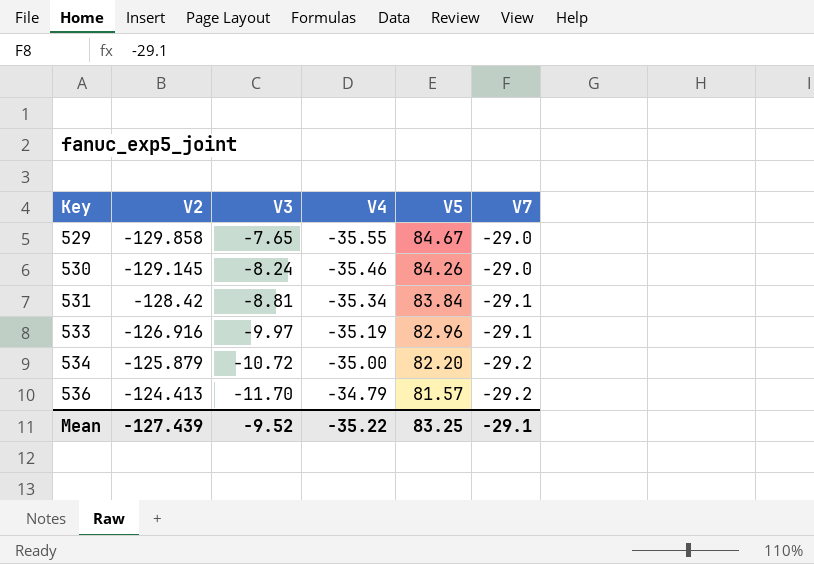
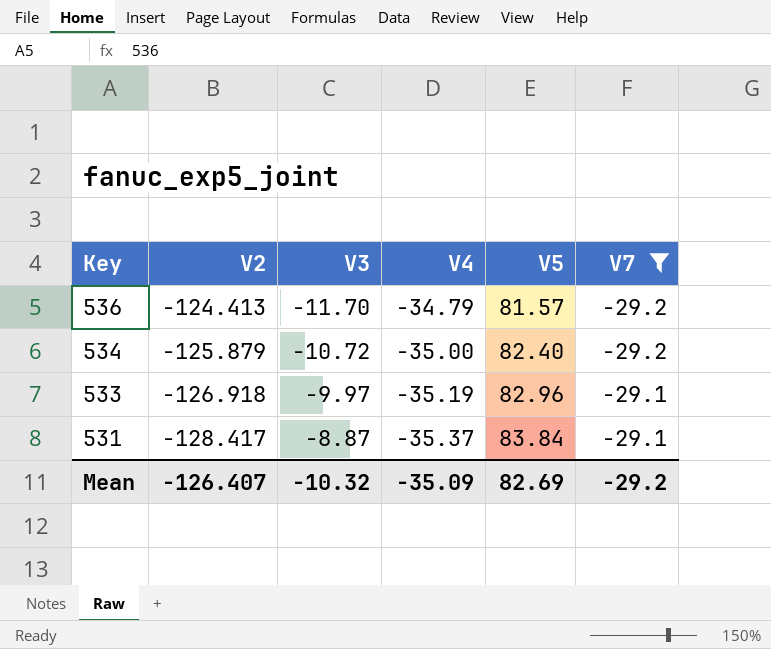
filter: none -> V7 != -29.0
row order: Key ascending -> Key descending
534 | V5: 82.20 -> 82.40
533 | V2: -126.916 -> -126.918
531 | V2: -128.42 -> -128.417
531 | V3: -8.81 -> -8.87
531 | V4: -35.34 -> -35.37
Mean | V2: -127.439 -> -126.407
Mean | V3: -9.52 -> -10.32
Mean | V4: -35.22 -> -35.09
Mean | V5: 83.25 -> 82.69
Mean | V7: -29.1 -> -29.2

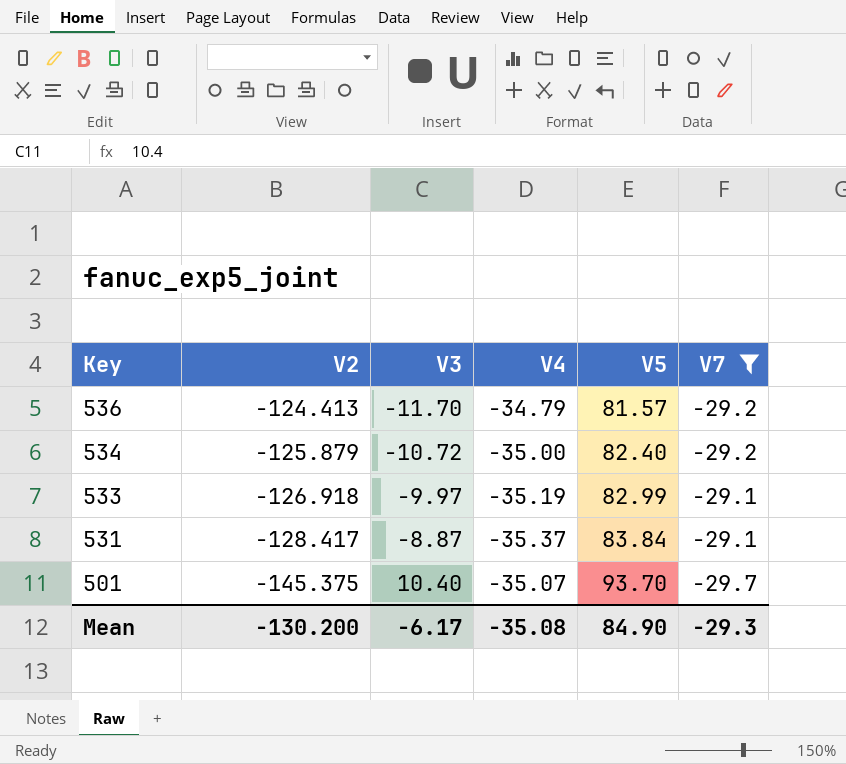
533 | V5: 82.96 -> 82.99
row 501: none -> -145.375 | 10.40 | -35.07 | 93.70 | -29.7
Mean | V2: -126.407 -> -130.200
Mean | V3: -10.32 -> -6.17
Mean | V4: -35.09 -> -35.08
Mean | V5: 82.69 -> 84.90
Mean | V7: -29.2 -> -29.3

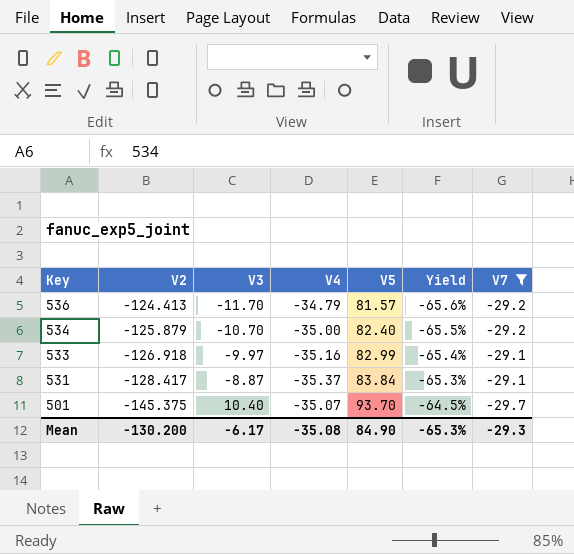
column Yield | formula: none -> [V5] / [V2]
534 | V3: -10.72 -> -10.70
533 | V4: -35.19 -> -35.16

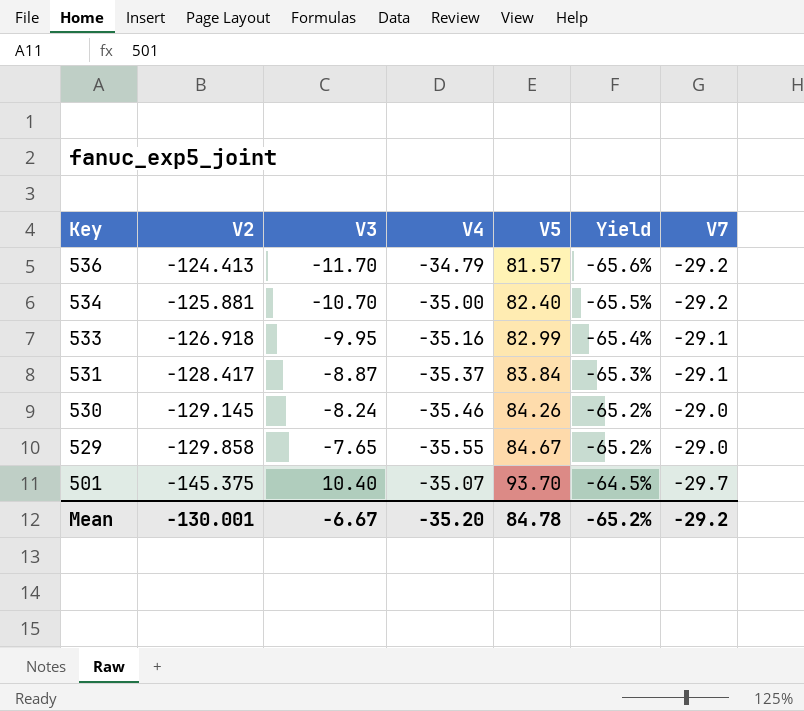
filter: V7 != -29.0 -> none
534 | V2: -125.879 -> -125.881
533 | V3: -9.97 -> -9.95
Mean | V2: -130.200 -> -130.001
Mean | V3: -6.17 -> -6.67
Mean | V4: -35.08 -> -35.20
Mean | V5: 84.90 -> 84.78
Mean | Yield: -65.3% -> -65.2%
Mean | V7: -29.3 -> -29.2

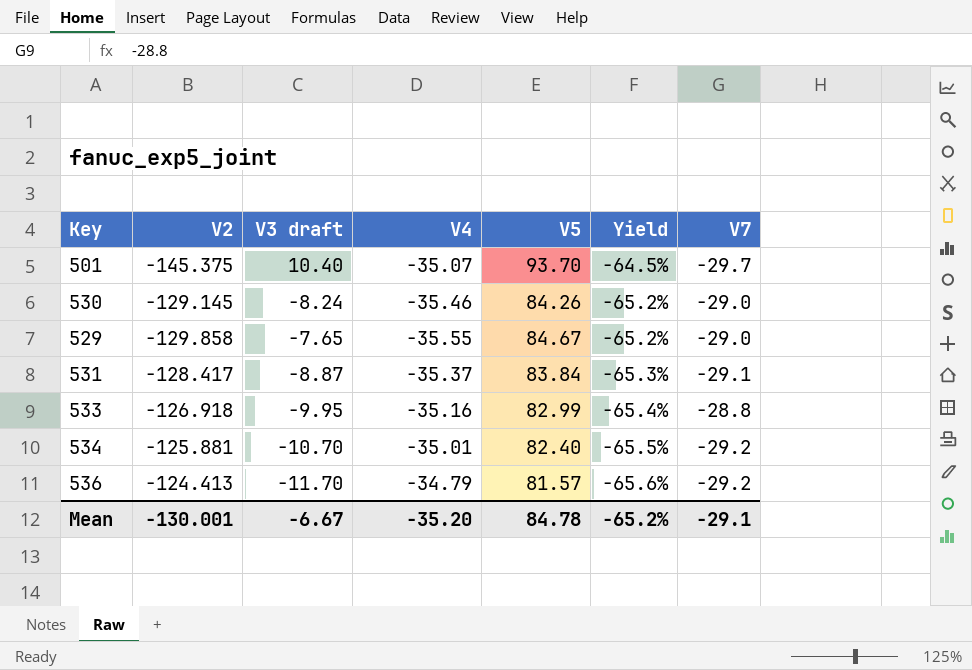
row order: Key descending -> Yield descending
column name: V3 -> V3 draft
533 | V7: -29.1 -> -28.8
534 | V4: -35.00 -> -35.01
Mean | V7: -29.2 -> -29.1

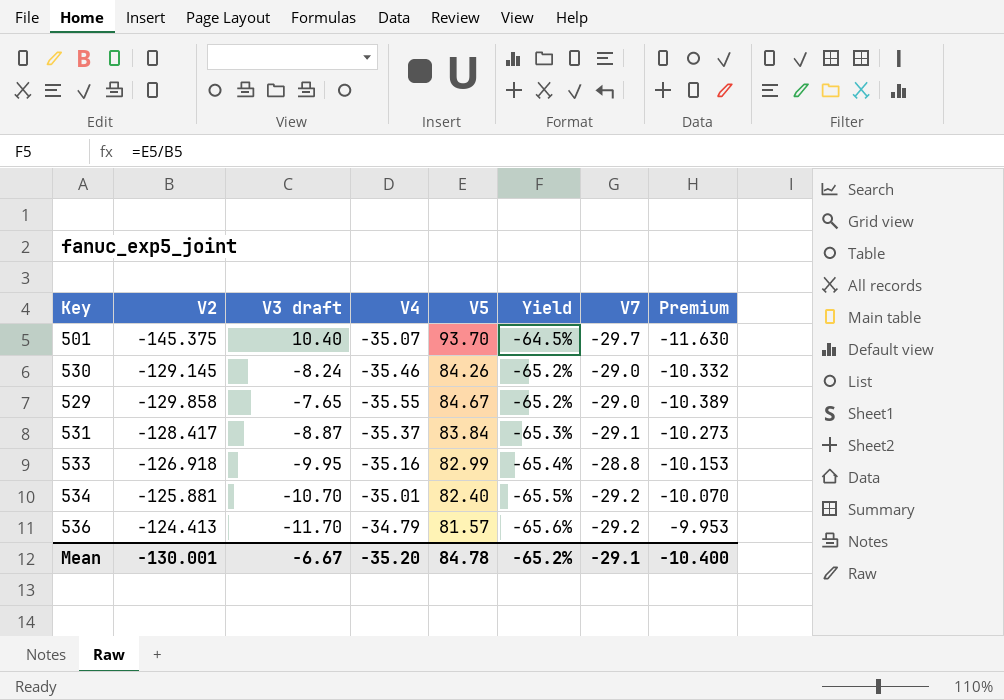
column Premium | formula: none -> [V2] * 0.08

